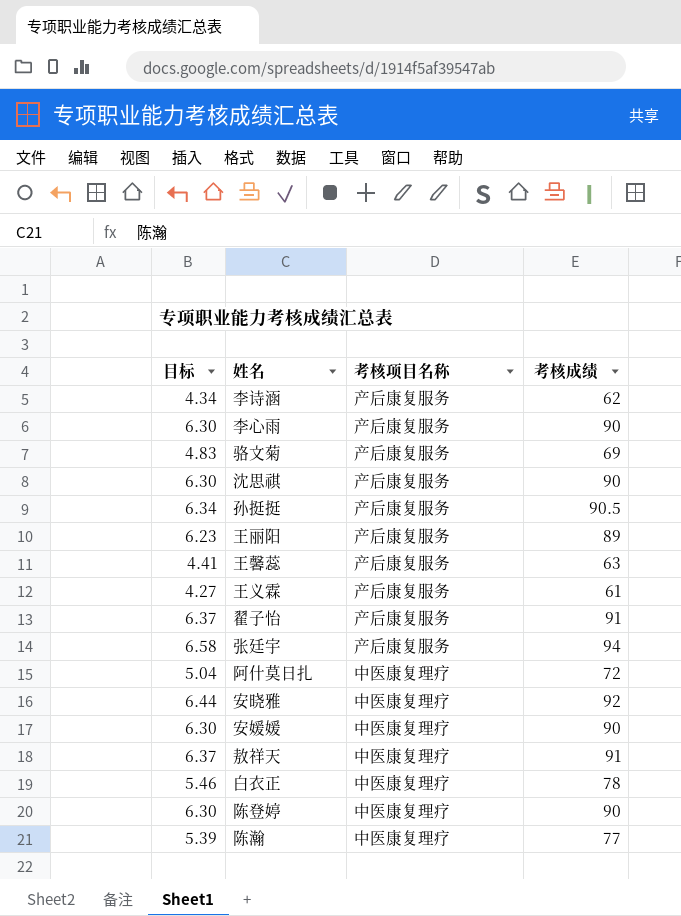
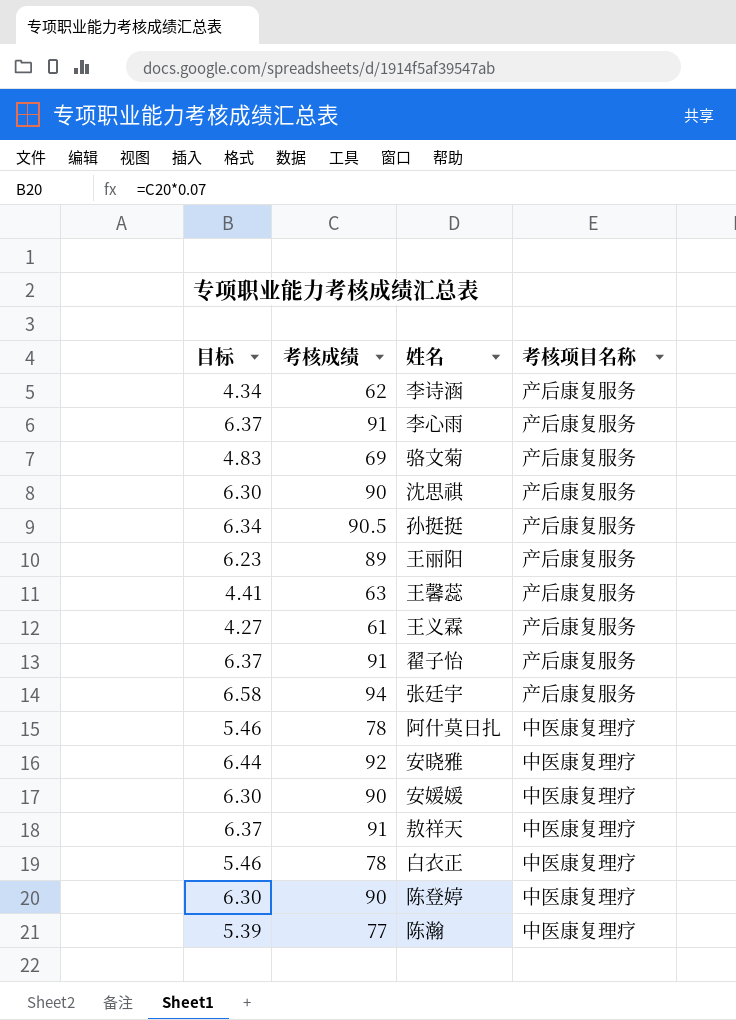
column 考核成绩 | position: 4 -> 2
李心雨 | 目标: 6.30 -> 6.37
李心雨 | 考核成绩: 90 -> 91
阿什莫日扎 | 目标: 5.04 -> 5.46
阿什莫日扎 | 考核成绩: 72 -> 78

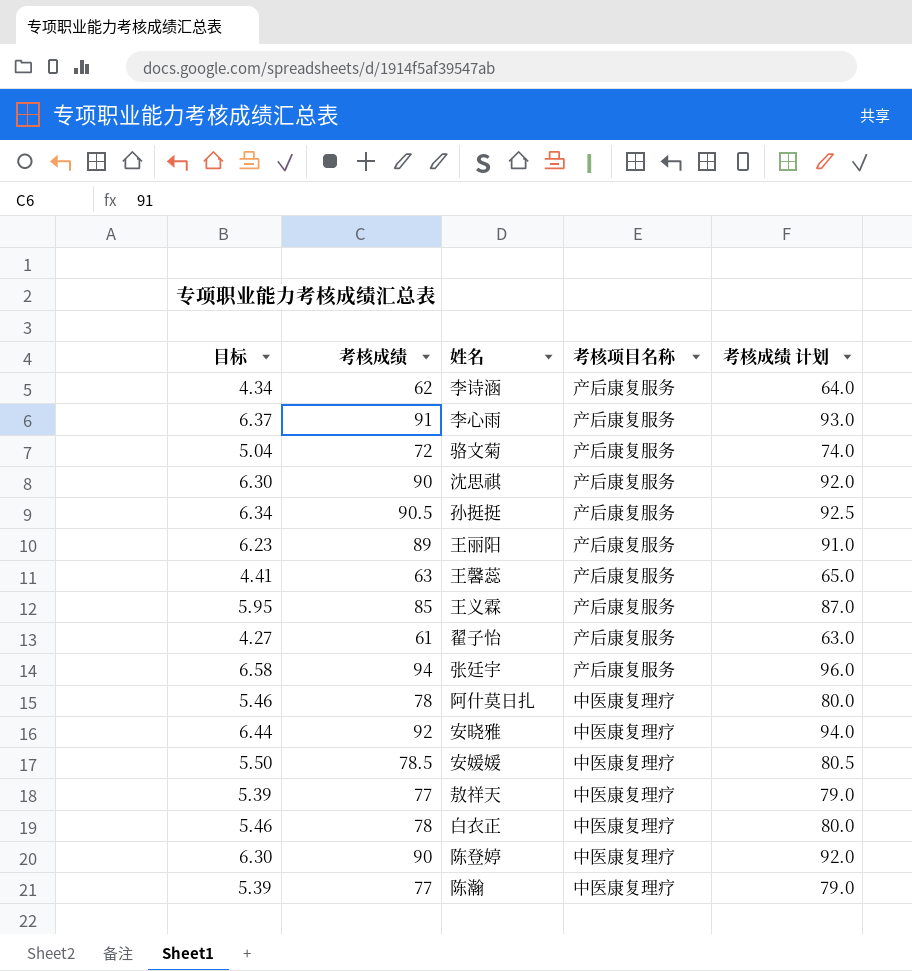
column 考核成绩 计划 | formula: none -> [考核成绩] + 2
骆文菊 | 目标: 4.83 -> 5.04
骆文菊 | 考核成绩: 69 -> 72
王义霖 | 目标: 4.27 -> 5.95
王义霖 | 考核成绩: 61 -> 85
翟子怡 | 目标: 6.37 -> 4.27
翟子怡 | 考核成绩: 91 -> 61
安媛媛 | 目标: 6.30 -> 5.50
安媛媛 | 考核成绩: 90 -> 78.5
敖祥天 | 目标: 6.37 -> 5.39
敖祥天 | 考核成绩: 91 -> 77

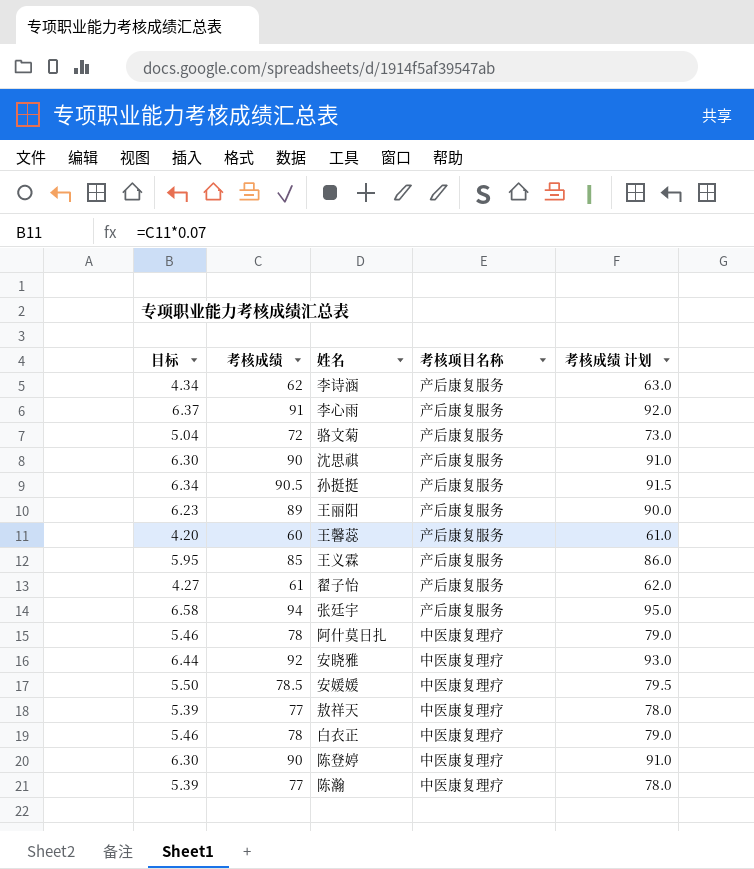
column 考核成绩 计划 | formula: [考核成绩] + 2 -> [考核成绩] + 1
王馨蕊 | 目标: 4.41 -> 4.20
王馨蕊 | 考核成绩: 63 -> 60

